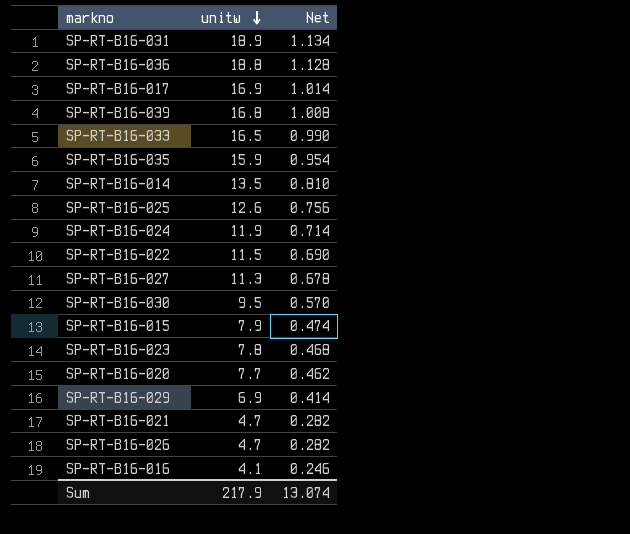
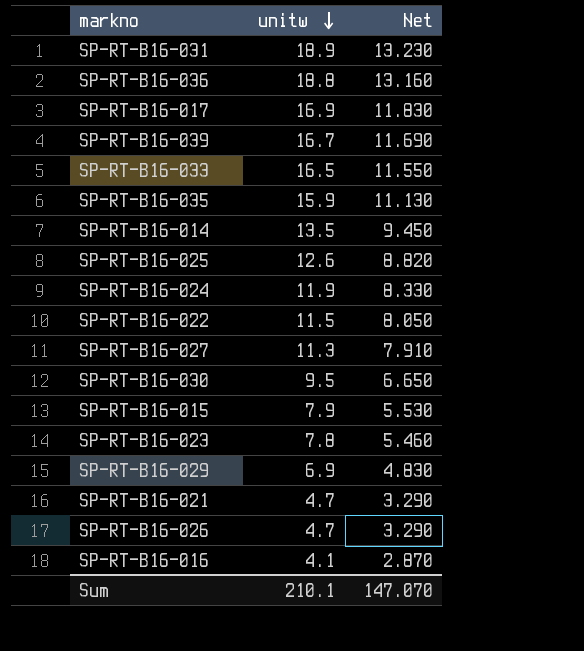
column Net | formula: [unitw] * 0.06 -> [unitw] * 0.7
row SP-RT-B16-020: 7.7 | 0.462 -> none
SP-RT-B16-039 | unitw: 16.8 -> 16.7
Sum | unitw: 217.9 -> 210.1
Sum | Net: 13.074 -> 147.070

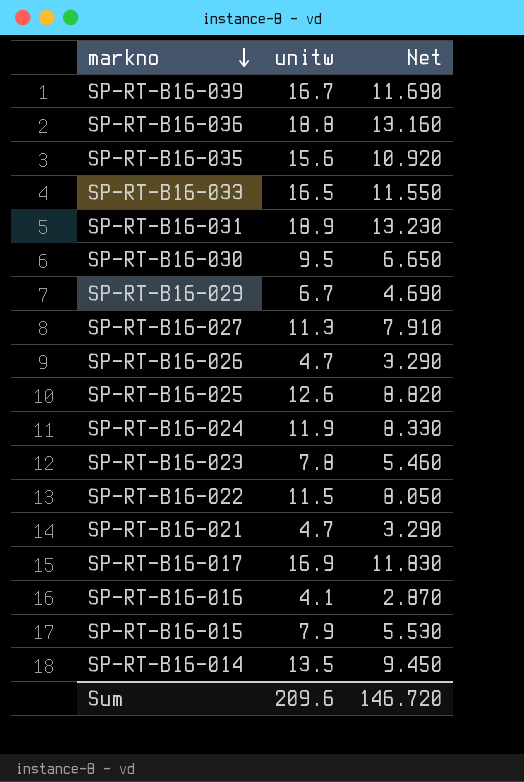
row order: unitw descending -> markno descending
SP-RT-B16-035 | unitw: 15.9 -> 15.6
SP-RT-B16-035 | Net: 11.130 -> 10.920
SP-RT-B16-029 | unitw: 6.9 -> 6.7
SP-RT-B16-029 | Net: 4.830 -> 4.690
Sum | unitw: 210.1 -> 209.6
Sum | Net: 147.070 -> 146.720

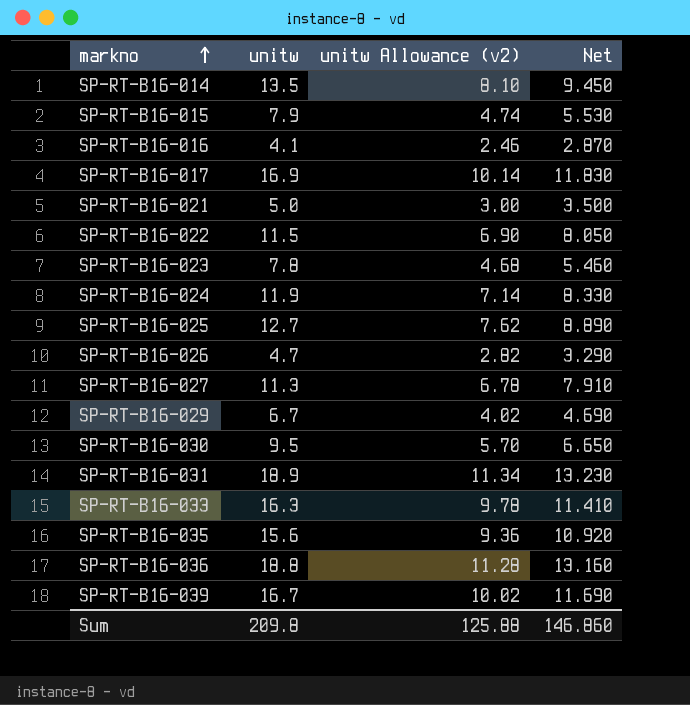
row order: markno descending -> markno ascending
column unitw Allowance (v2) | formula: none -> [unitw] * 0.6
SP-RT-B16-021 | unitw: 4.7 -> 5.0
SP-RT-B16-021 | Net: 3.290 -> 3.500
SP-RT-B16-025 | unitw: 12.6 -> 12.7
SP-RT-B16-025 | Net: 8.820 -> 8.890
SP-RT-B16-033 | unitw: 16.5 -> 16.3
SP-RT-B16-033 | Net: 11.550 -> 11.410
Sum | unitw: 209.6 -> 209.8
Sum | Net: 146.720 -> 146.860

